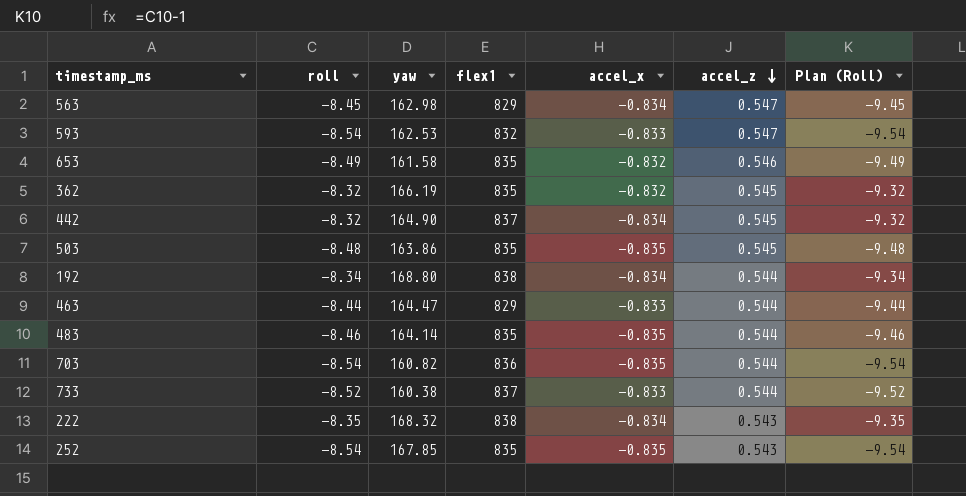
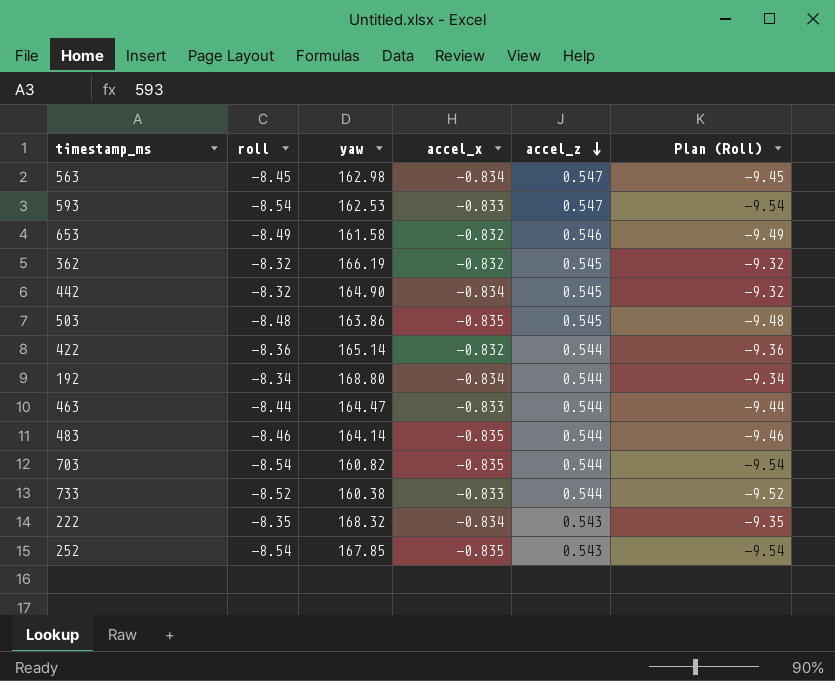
column flex1 | position: 4 -> none
row 422: none -> -8.36 | 165.14 | -0.832 | 0.544 | -9.36

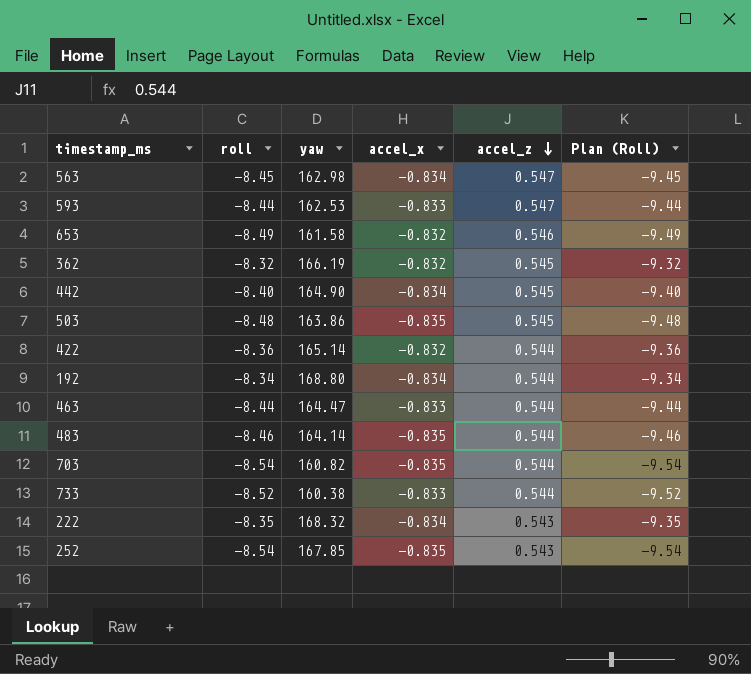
593 | roll: -8.54 -> -8.44
593 | Plan (Roll): -9.54 -> -9.44
442 | roll: -8.32 -> -8.40
442 | Plan (Roll): -9.32 -> -9.40

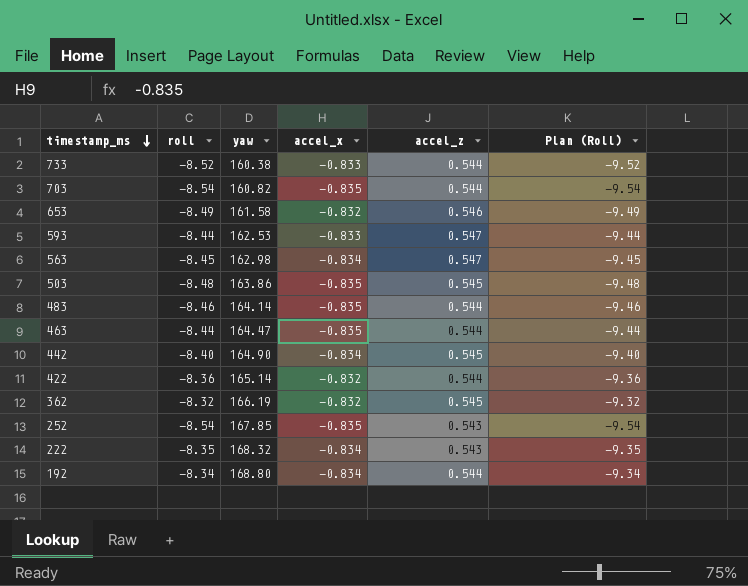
row order: accel_z descending -> timestamp_ms descending
463 | accel_x: -0.833 -> -0.835

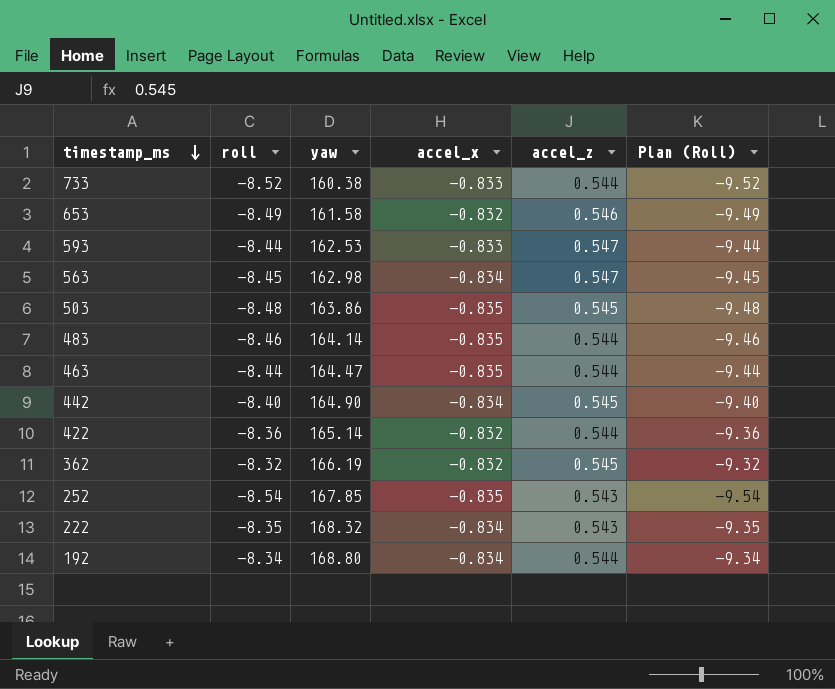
row 703: -8.54 | 160.82 | -0.835 | 0.544 | -9.54 -> none

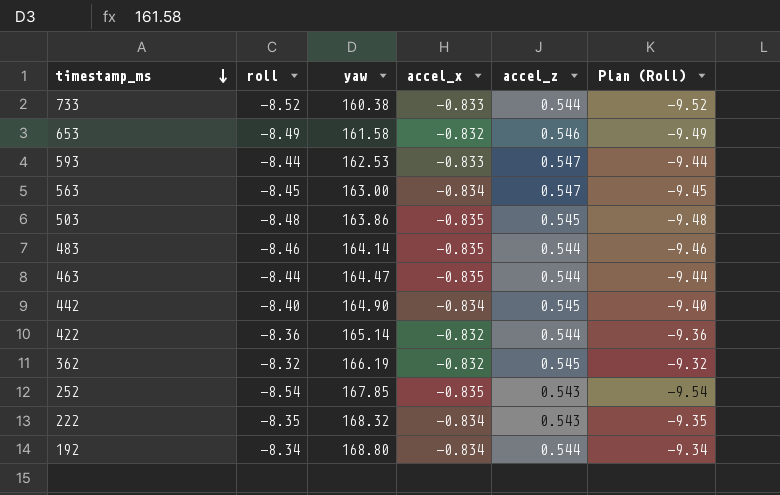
563 | yaw: 162.98 -> 163.00

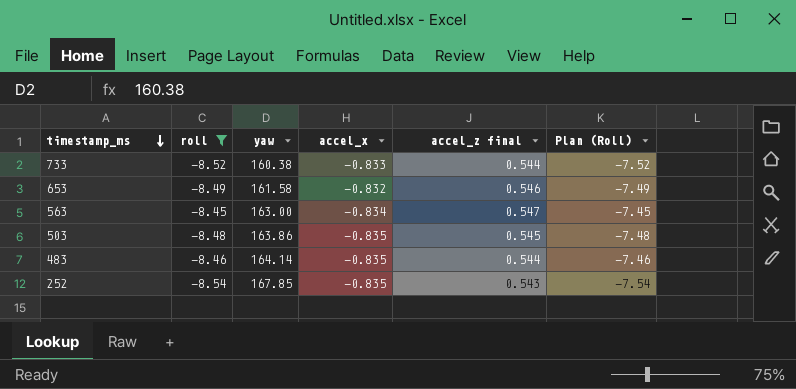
filter: none -> roll <= -8.45
column name: accel_z -> accel_z final
column Plan (Roll) | formula: [roll] - 1 -> [roll] + 1

